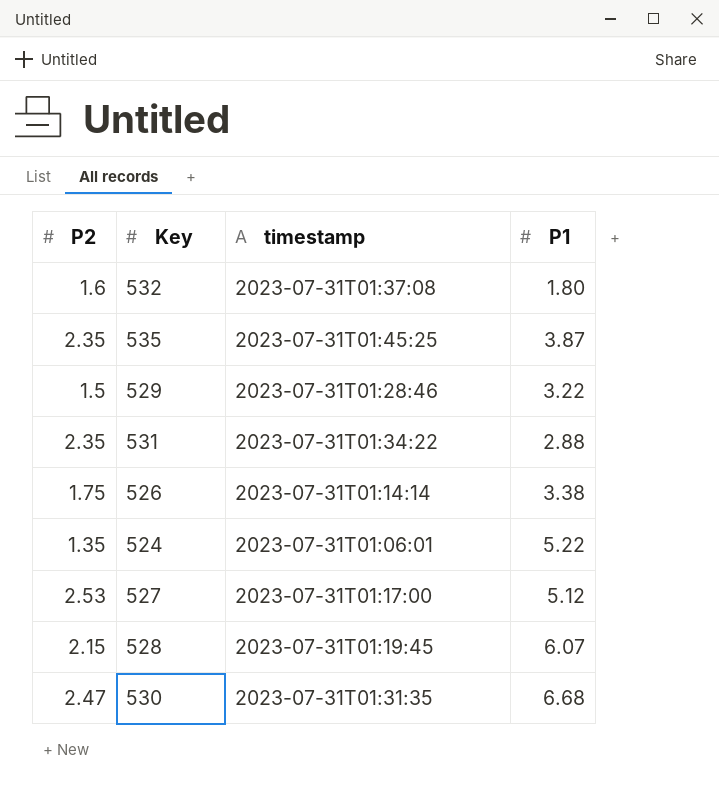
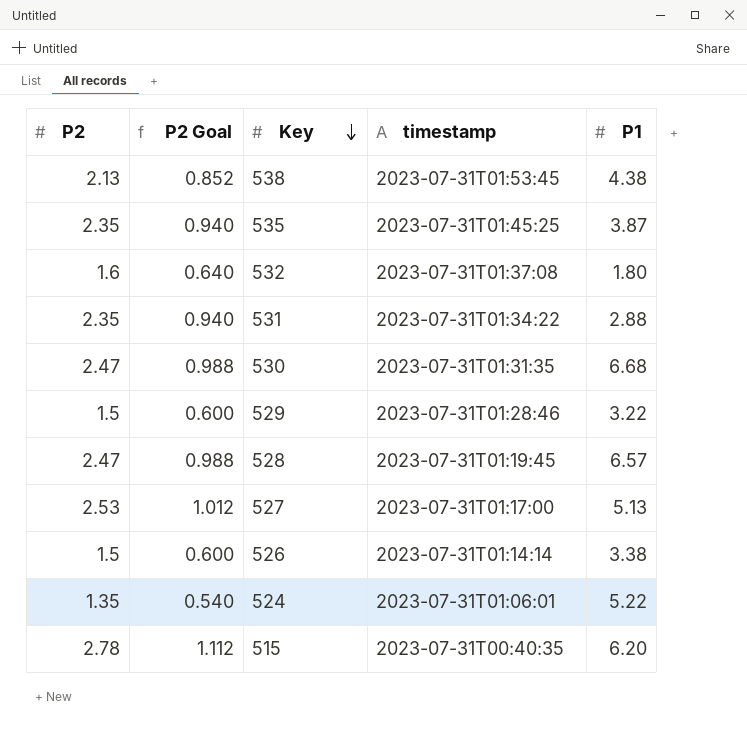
row order: none -> Key descending
column P2 Goal | formula: none -> [P2] * 0.4
row 538: none -> 2.13 | 0.852 | 2023-07-31T01:53:45 | 4.38
528 | P2: 2.15 -> 2.47
528 | P1: 6.07 -> 6.57
527 | P1: 5.12 -> 5.13
526 | P2: 1.75 -> 1.5
row 515: none -> 2.78 | 1.112 | 2023-07-31T00:40:35 | 6.20

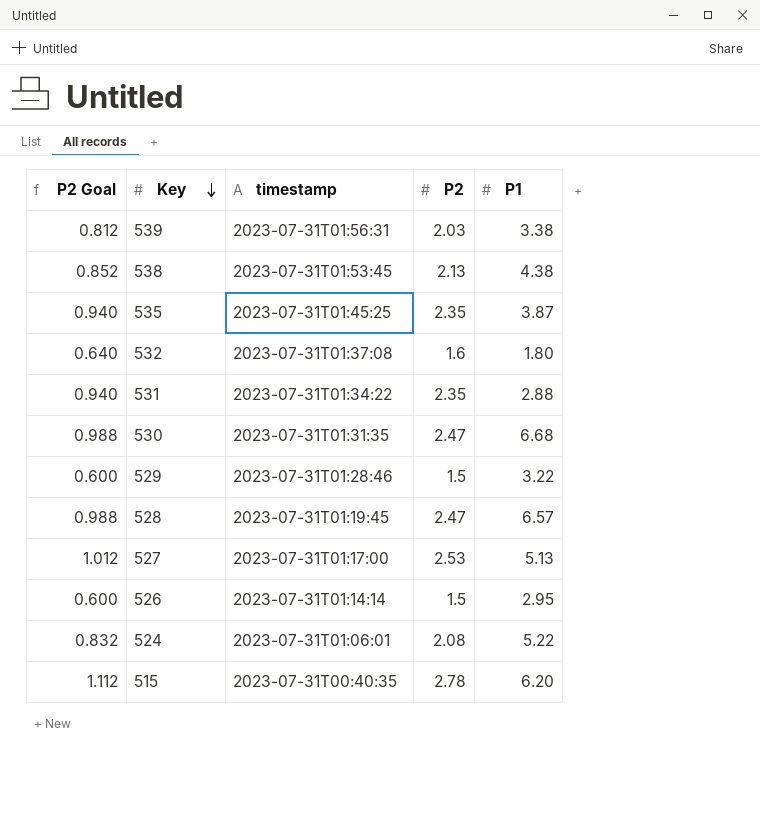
column P2 | position: 1 -> 4
row 539: none -> 0.812 | 2023-07-31T01:56:31 | 2.03 | 3.38
526 | P1: 3.38 -> 2.95
524 | P2 Goal: 0.540 -> 0.832
524 | P2: 1.35 -> 2.08

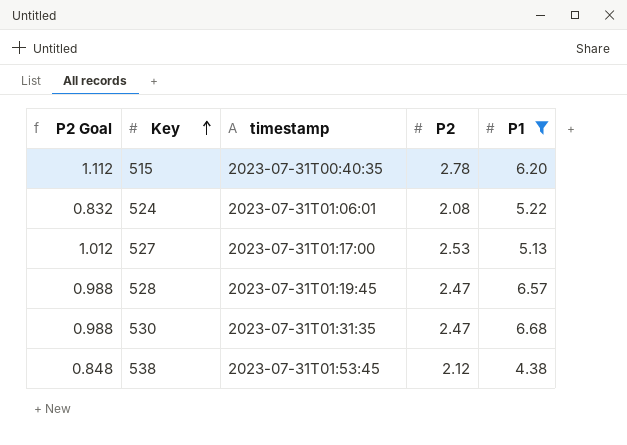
filter: none -> P1 >= 4.38
row order: Key descending -> Key ascending
538 | P2 Goal: 0.852 -> 0.848
538 | P2: 2.13 -> 2.12

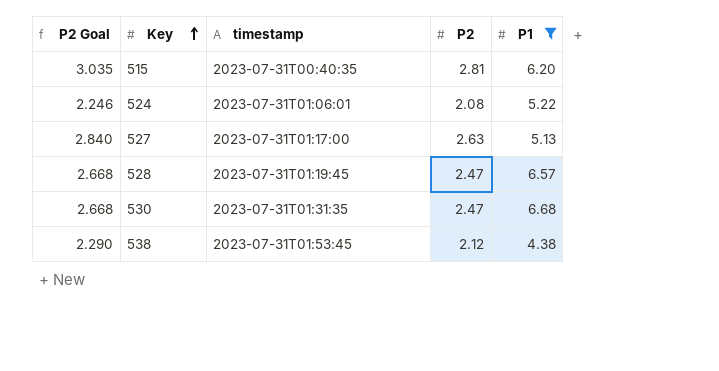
column P2 Goal | formula: [P2] * 0.4 -> [P2] * 1.08
515 | P2: 2.78 -> 2.81
527 | P2: 2.53 -> 2.63

